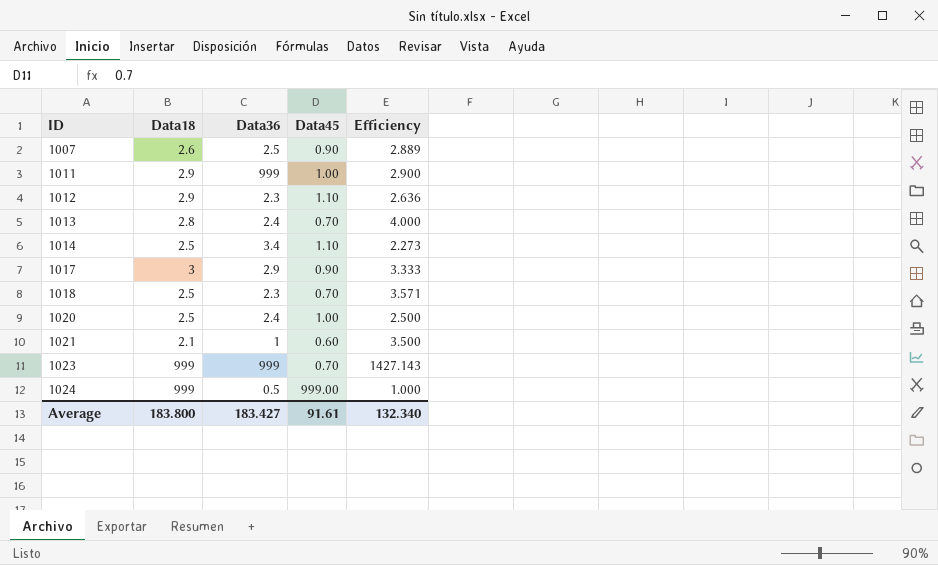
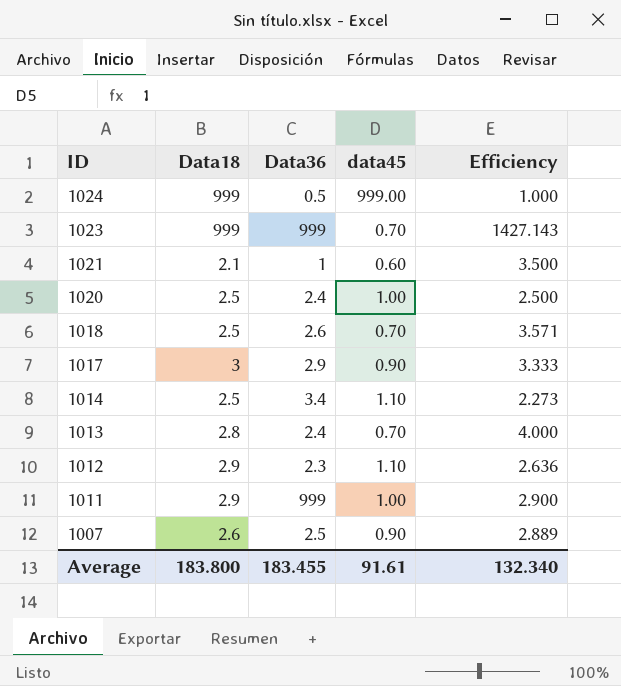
row order: ID ascending -> ID descending
column name: Data45 -> data45
1018 | Data36: 2.3 -> 2.6
Average | Data36: 183.427 -> 183.455

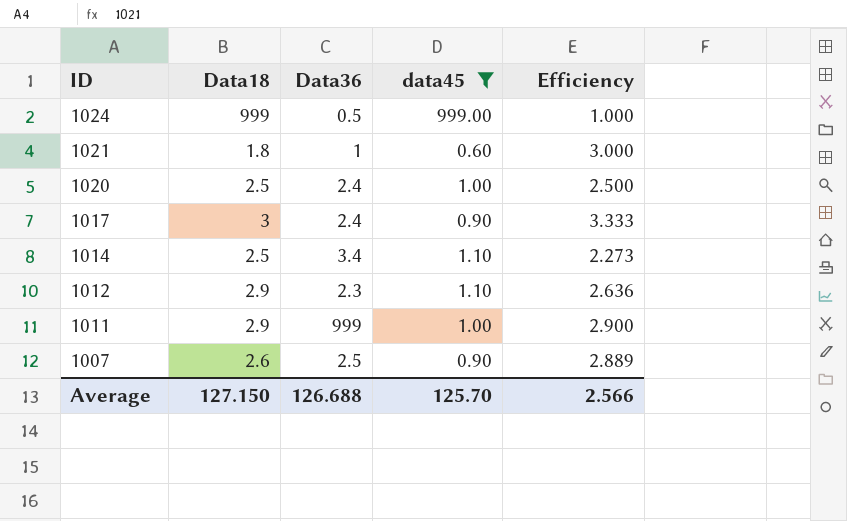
filter: none -> data45 != 0.70
1021 | Data18: 2.1 -> 1.8
1021 | Efficiency: 3.500 -> 3.000
1017 | Data36: 2.9 -> 2.4
Average | Data18: 183.800 -> 127.150
Average | Data36: 183.455 -> 126.688
Average | data45: 91.61 -> 125.70
Average | Efficiency: 132.340 -> 2.566

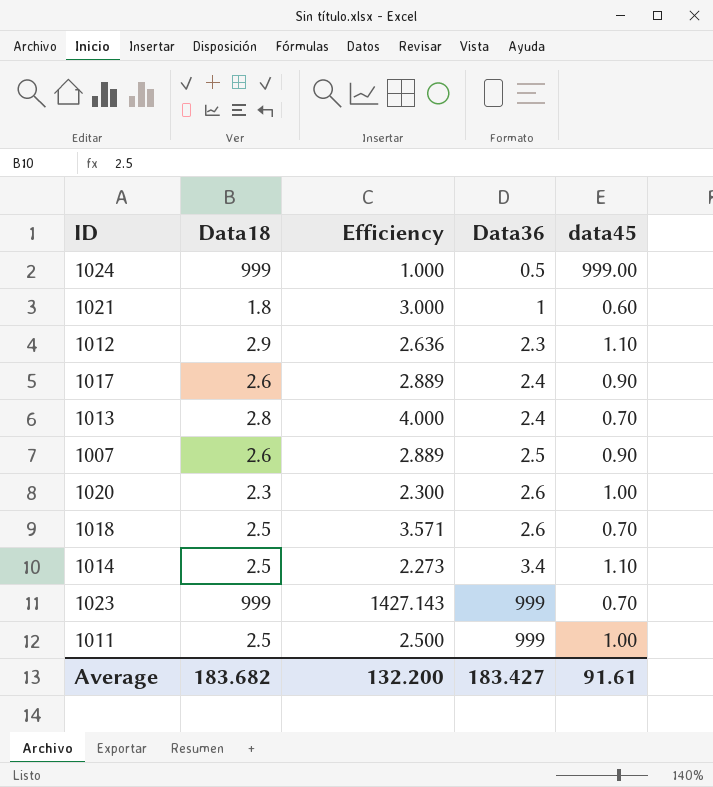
filter: data45 != 0.70 -> none
row order: ID descending -> Data36 ascending
column Efficiency | position: 5 -> 3
1017 | Data18: 3 -> 2.6
1017 | Efficiency: 3.333 -> 2.889
1020 | Data18: 2.5 -> 2.3
1020 | Efficiency: 2.500 -> 2.300
1020 | Data36: 2.4 -> 2.6
1011 | Data18: 2.9 -> 2.5
1011 | Efficiency: 2.900 -> 2.500
Average | Data18: 127.150 -> 183.682
Average | Efficiency: 2.566 -> 132.200
Average | Data36: 126.688 -> 183.427
Average | data45: 125.70 -> 91.61

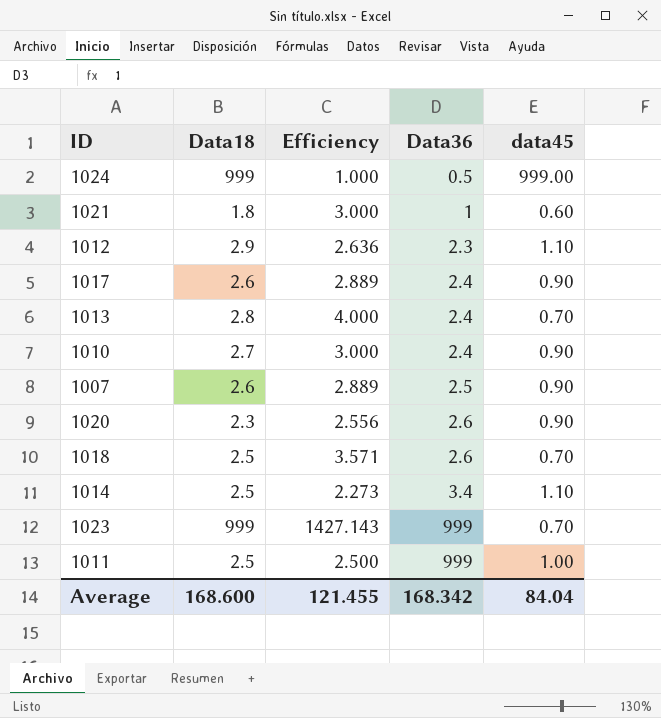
row 1010: none -> 2.7 | 3.000 | 2.4 | 0.90
1020 | Efficiency: 2.300 -> 2.556
1020 | data45: 1.00 -> 0.90
Average | Data18: 183.682 -> 168.600
Average | Efficiency: 132.200 -> 121.455
Average | Data36: 183.427 -> 168.342
Average | data45: 91.61 -> 84.04

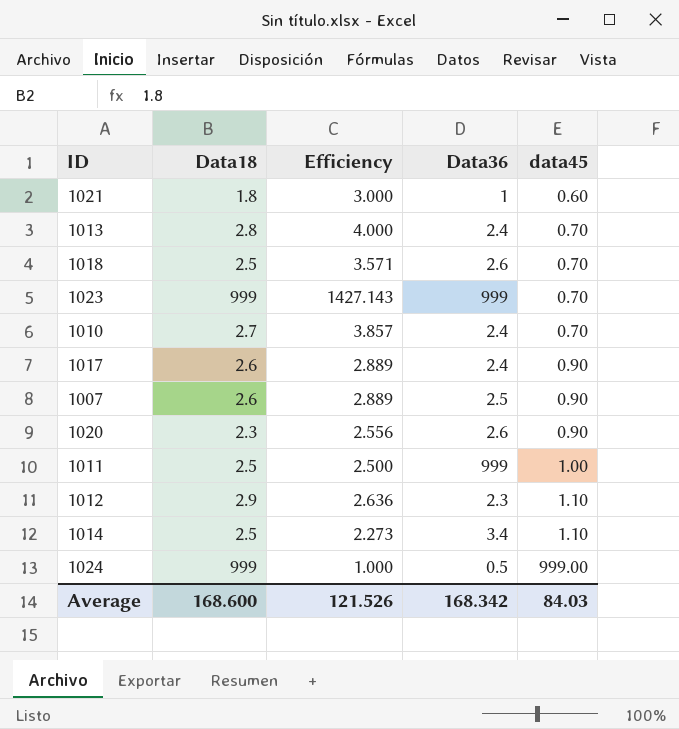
row order: Data36 ascending -> data45 ascending
1010 | Efficiency: 3.000 -> 3.857
1010 | data45: 0.90 -> 0.70
Average | Efficiency: 121.455 -> 121.526
Average | data45: 84.04 -> 84.03

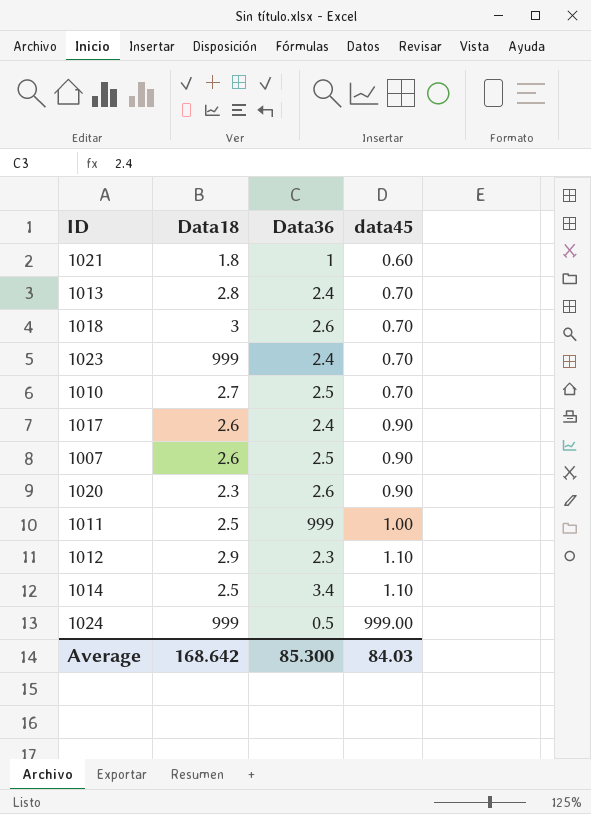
column Efficiency | formula: [Data18] / [data45] -> none
1018 | Data18: 2.5 -> 3
1023 | Data36: 999 -> 2.4
1010 | Data36: 2.4 -> 2.5
Average | Data18: 168.600 -> 168.642
Average | Data36: 168.342 -> 85.300

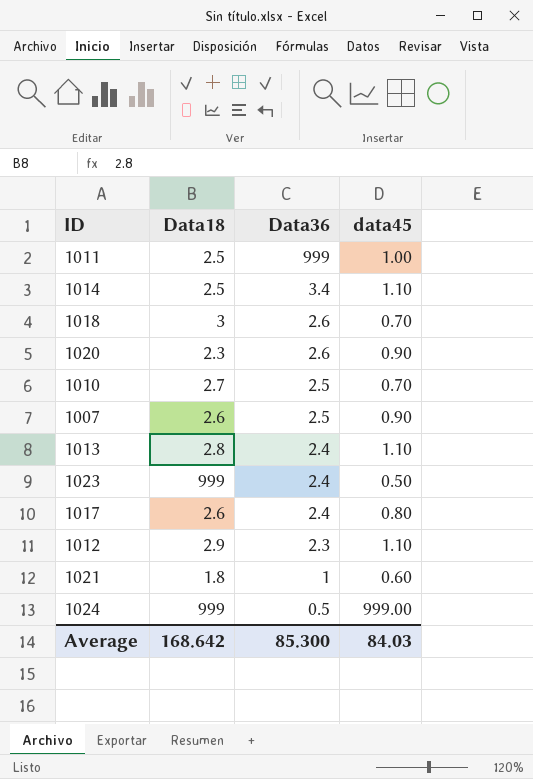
row order: data45 ascending -> Data36 descending
1013 | data45: 0.70 -> 1.10
1023 | data45: 0.70 -> 0.50
1017 | data45: 0.90 -> 0.80

